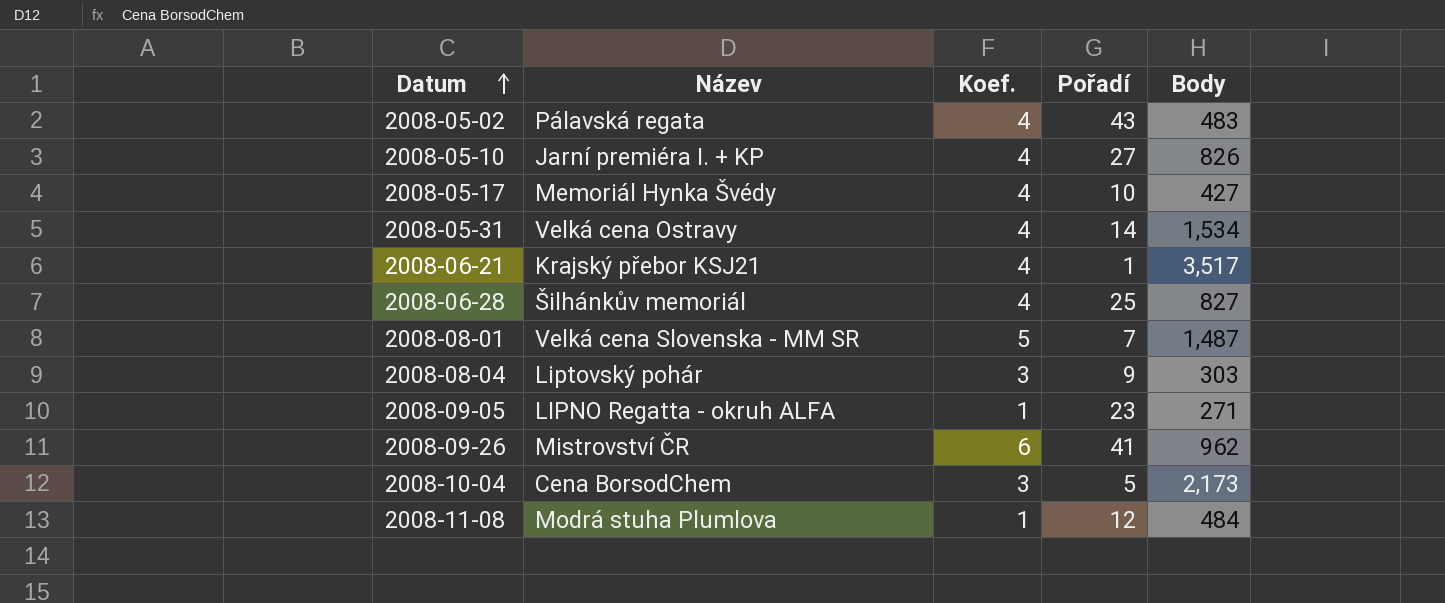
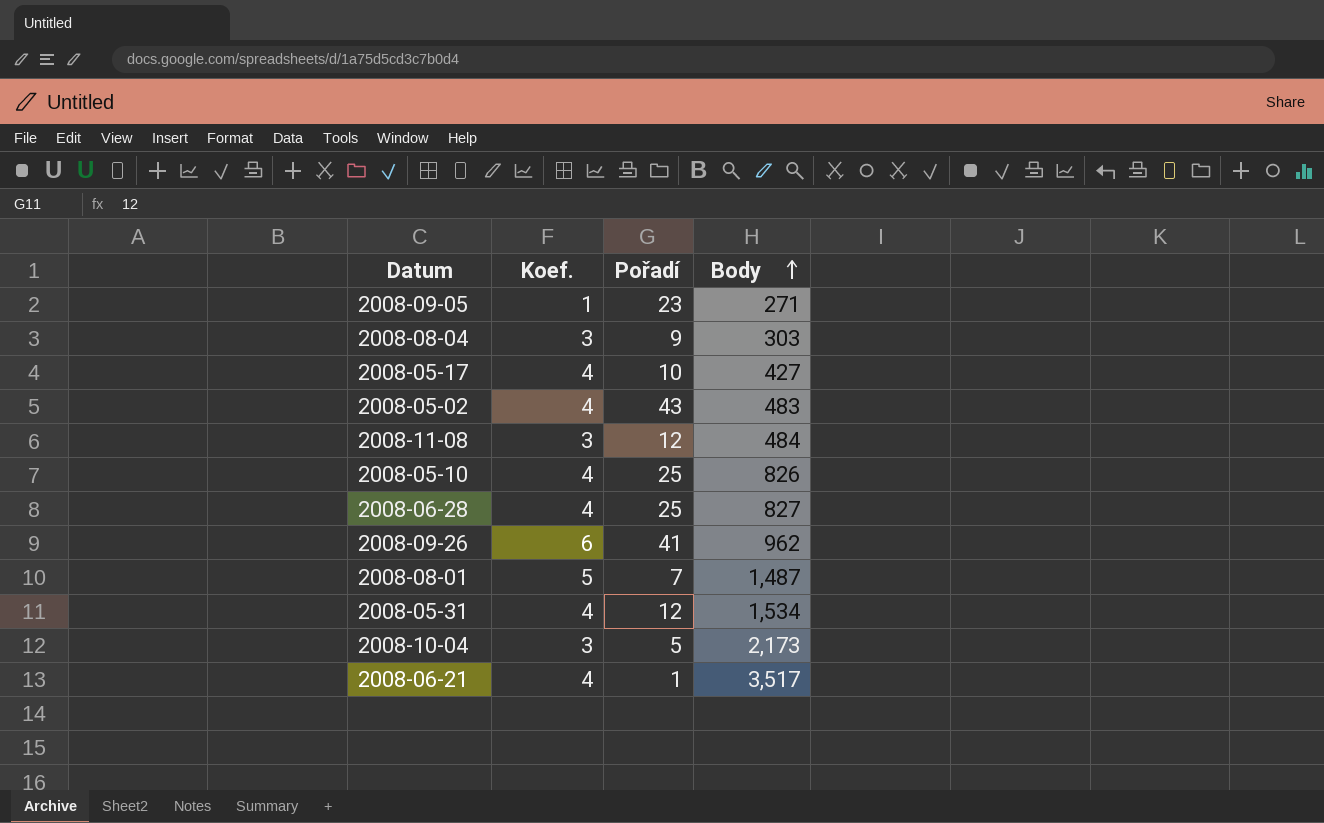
row order: Datum ascending -> Body ascending
column Název | position: 2 -> none
2008-11-08 | Koef.: 1 -> 3
2008-05-10 | Pořadí: 27 -> 25
2008-05-31 | Pořadí: 14 -> 12

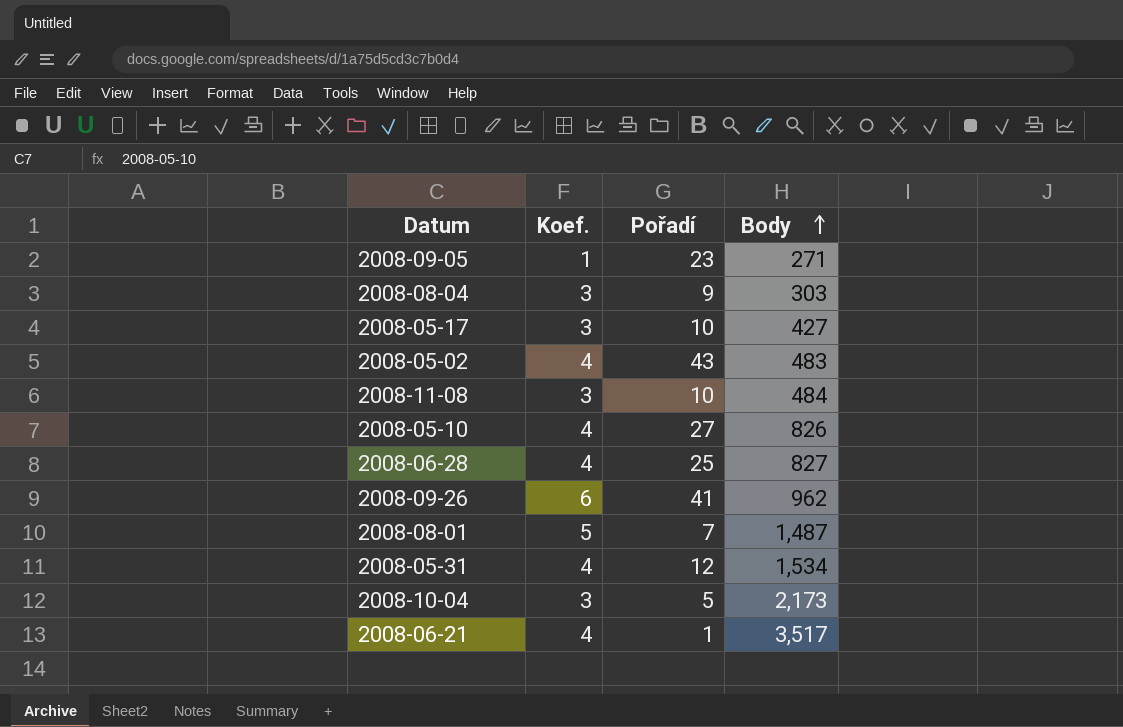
2008-05-17 | Koef.: 4 -> 3
2008-11-08 | Pořadí: 12 -> 10
2008-05-10 | Pořadí: 25 -> 27

